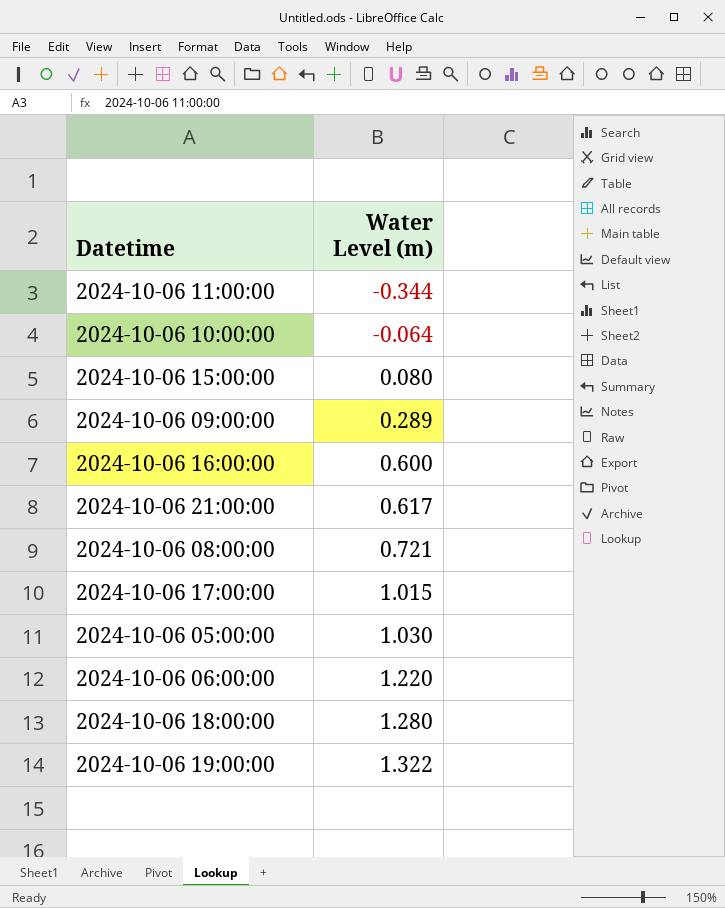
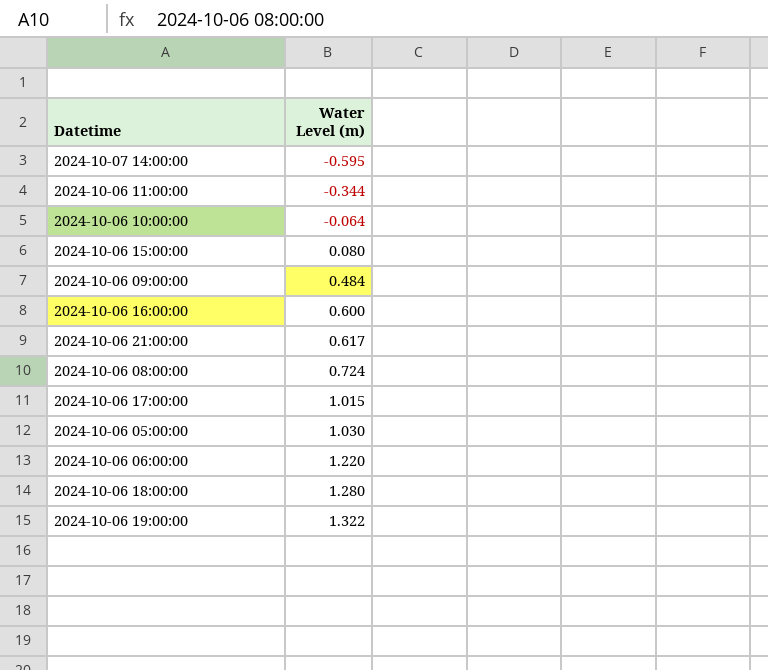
row 2024-10-07 14:00:00: none -> -0.595
2024-10-06 09:00:00 | Water Level (m): 0.289 -> 0.484
2024-10-06 08:00:00 | Water Level (m): 0.721 -> 0.724

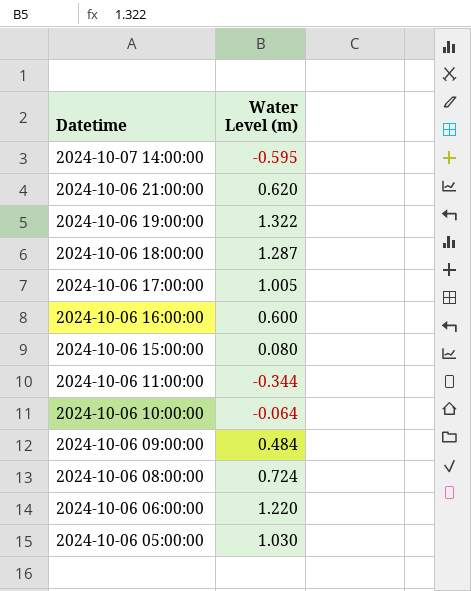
row order: Water Level (m) ascending -> Datetime descending
2024-10-06 21:00:00 | Water Level (m): 0.617 -> 0.620
2024-10-06 18:00:00 | Water Level (m): 1.280 -> 1.287
2024-10-06 17:00:00 | Water Level (m): 1.015 -> 1.005

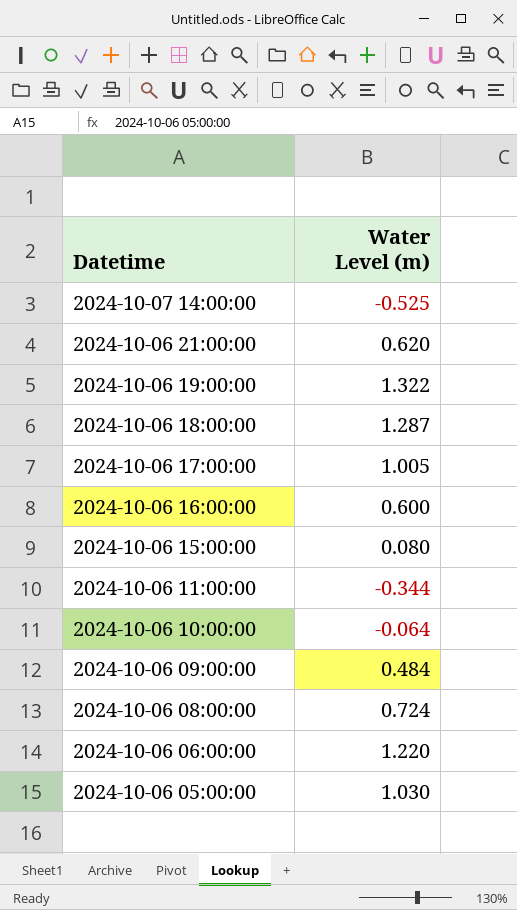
2024-10-07 14:00:00 | Water Level (m): -0.595 -> -0.525

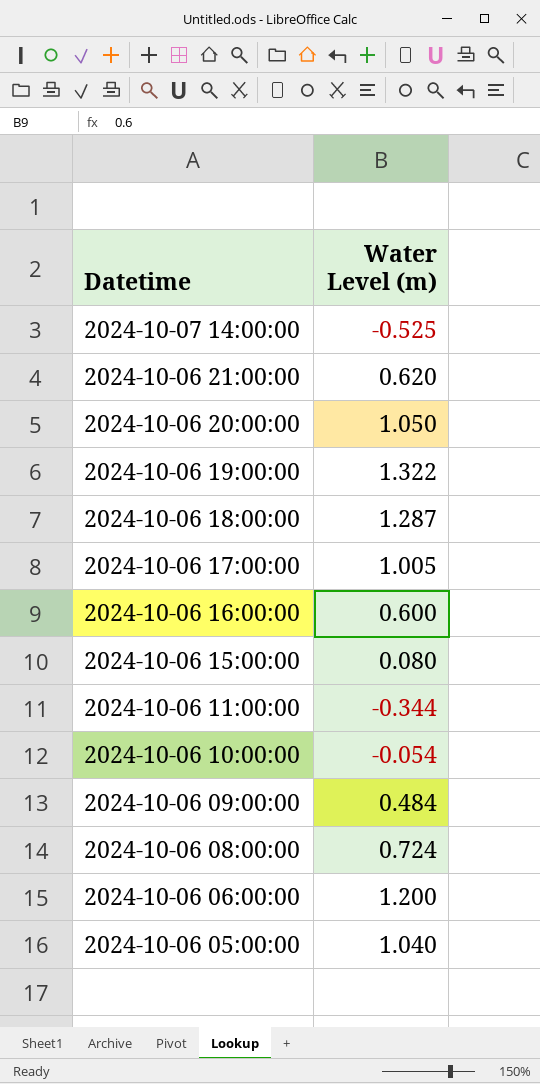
row 2024-10-06 20:00:00: none -> 1.050
2024-10-06 10:00:00 | Water Level (m): -0.064 -> -0.054
2024-10-06 06:00:00 | Water Level (m): 1.220 -> 1.200
2024-10-06 05:00:00 | Water Level (m): 1.030 -> 1.040

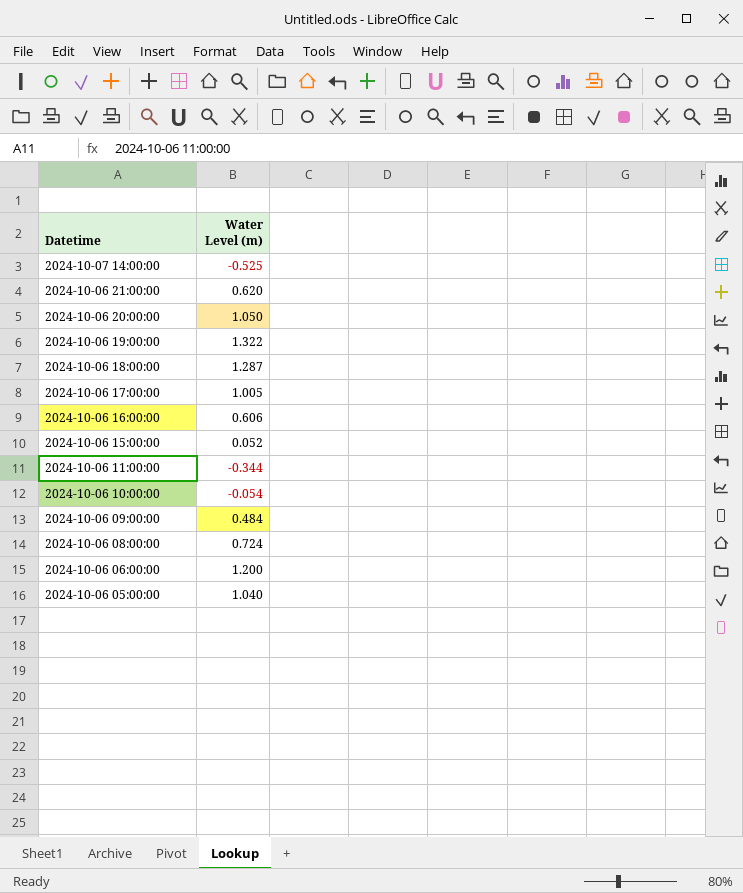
2024-10-06 16:00:00 | Water Level (m): 0.600 -> 0.606
2024-10-06 15:00:00 | Water Level (m): 0.080 -> 0.052

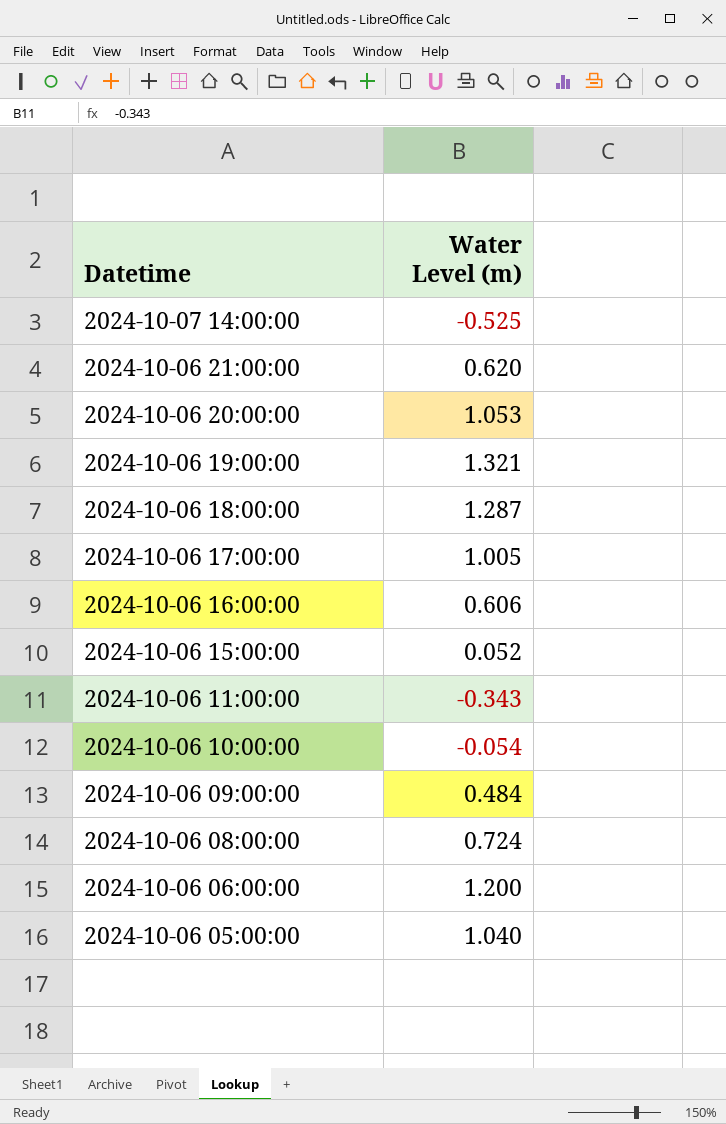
2024-10-06 20:00:00 | Water Level (m): 1.050 -> 1.053
2024-10-06 19:00:00 | Water Level (m): 1.322 -> 1.321
2024-10-06 11:00:00 | Water Level (m): -0.344 -> -0.343

